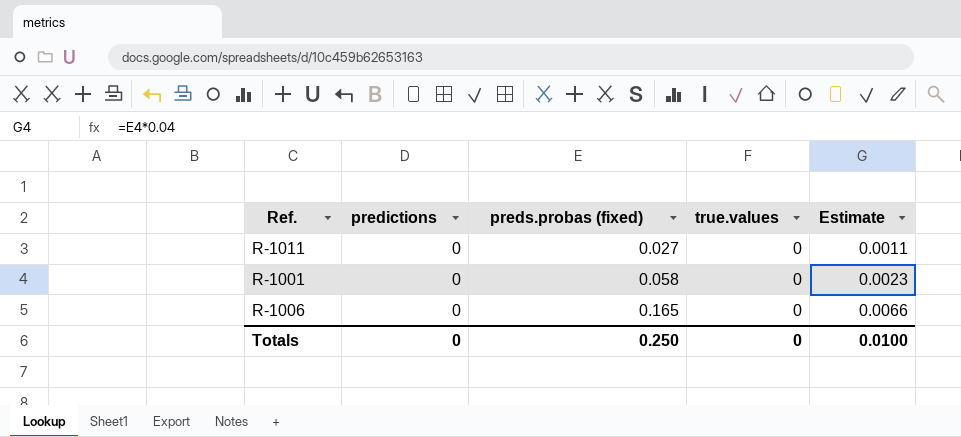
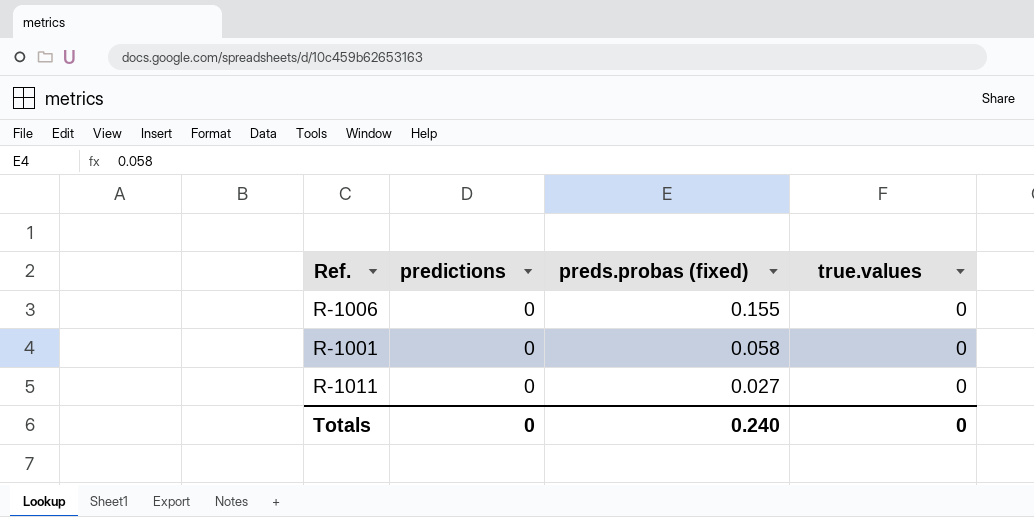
row order: preds.probas (fixed) ascending -> preds.probas (fixed) descending
column Estimate | formula: [preds.probas (fixed)] * 0.04 -> none
R-1006 | preds.probas (fixed): 0.165 -> 0.155
Totals | preds.probas (fixed): 0.250 -> 0.240

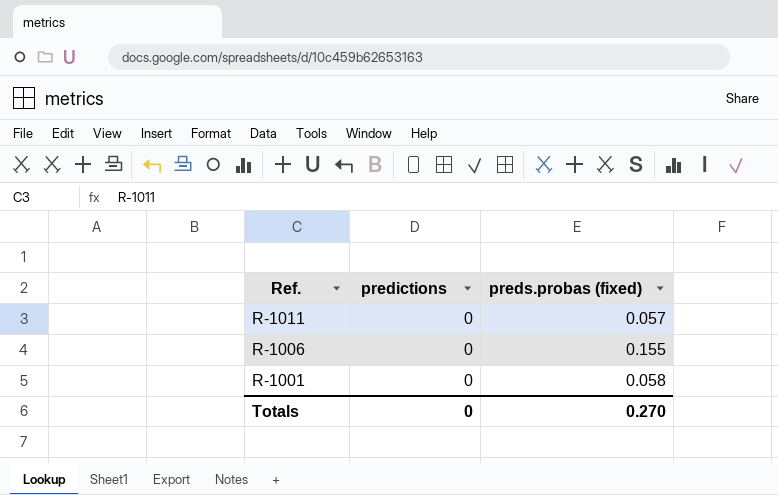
row order: preds.probas (fixed) descending -> Ref. descending
column true.values | position: 4 -> none
R-1011 | preds.probas (fixed): 0.027 -> 0.057
Totals | preds.probas (fixed): 0.240 -> 0.270

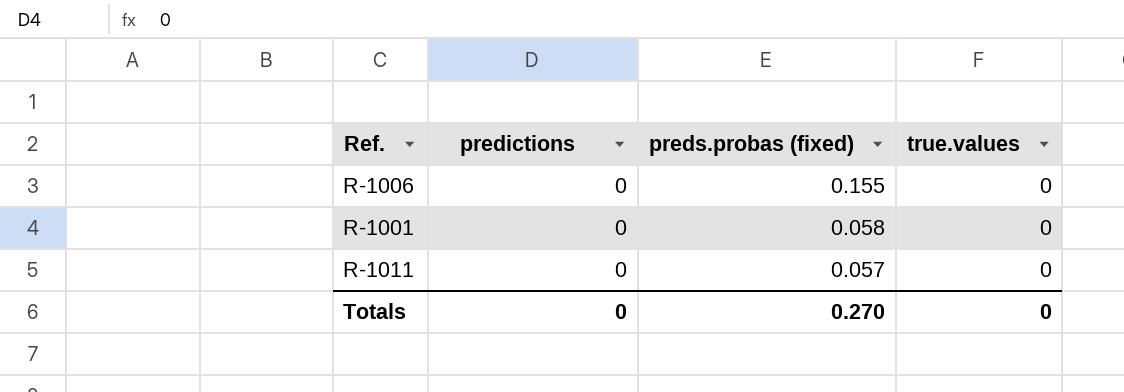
row order: Ref. descending -> preds.probas (fixed) descending
column true.values | position: none -> 4

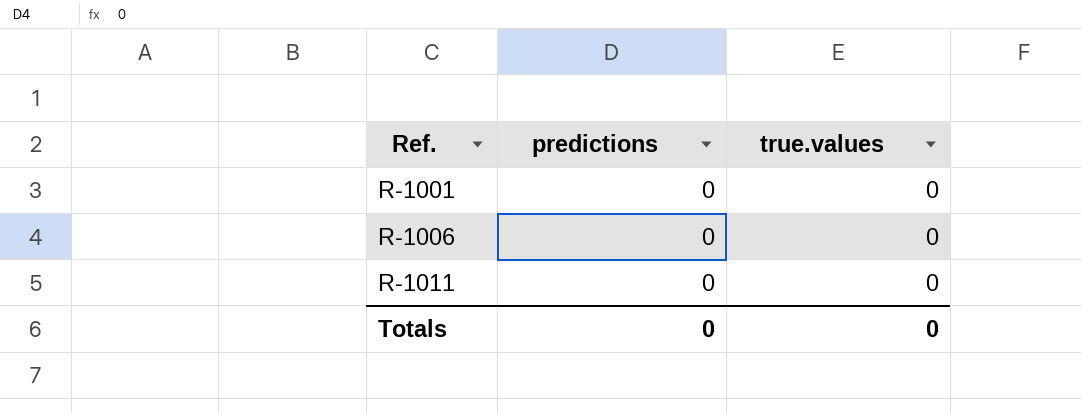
row order: preds.probas (fixed) descending -> Ref. ascending
column preds.probas (fixed) | position: 3 -> none

